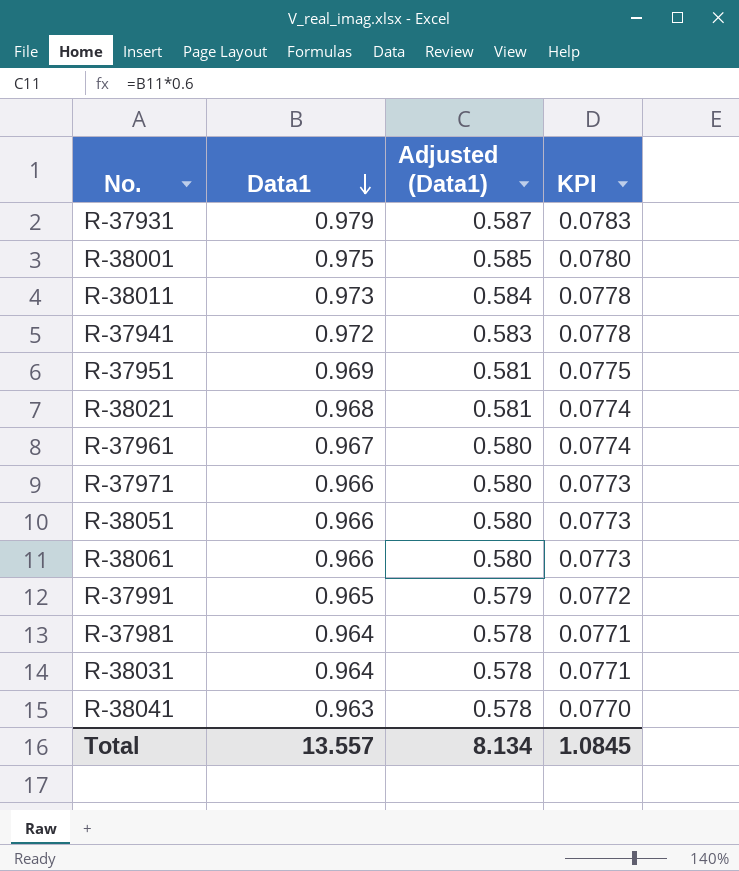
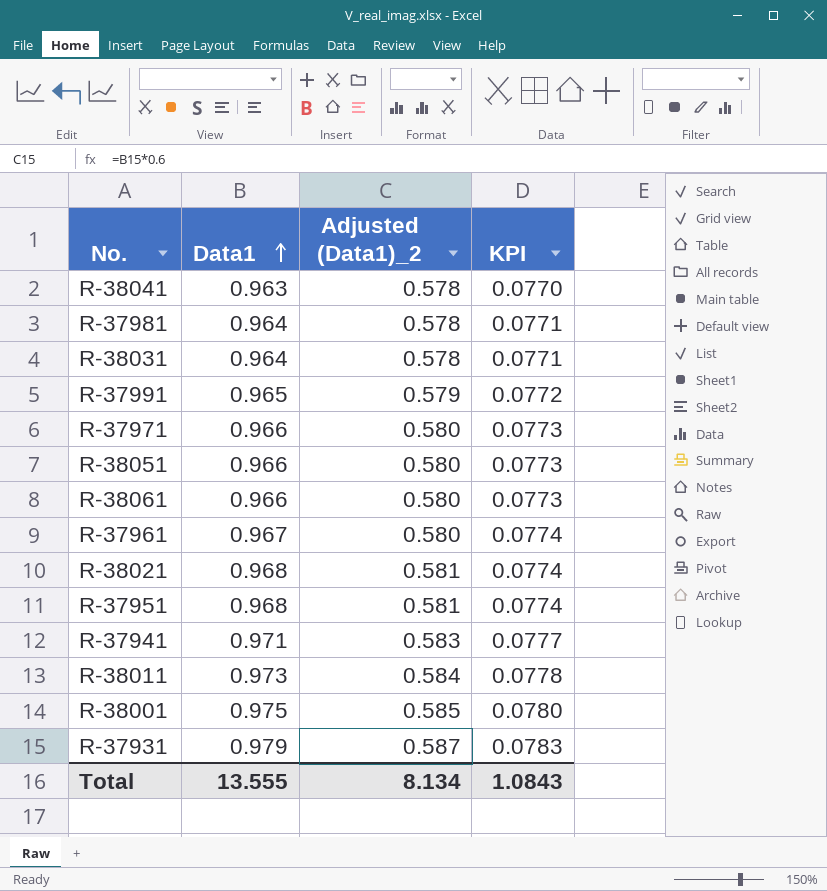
row order: Data1 descending -> Data1 ascending
column name: Adjusted (Data1) -> Adjusted (Data1)_2
R-37951 | Data1: 0.969 -> 0.968
R-37951 | KPI: 0.0775 -> 0.0774
R-37941 | Data1: 0.972 -> 0.971
R-37941 | KPI: 0.0778 -> 0.0777
Total | Data1: 13.557 -> 13.555
Total | KPI: 1.0845 -> 1.0843

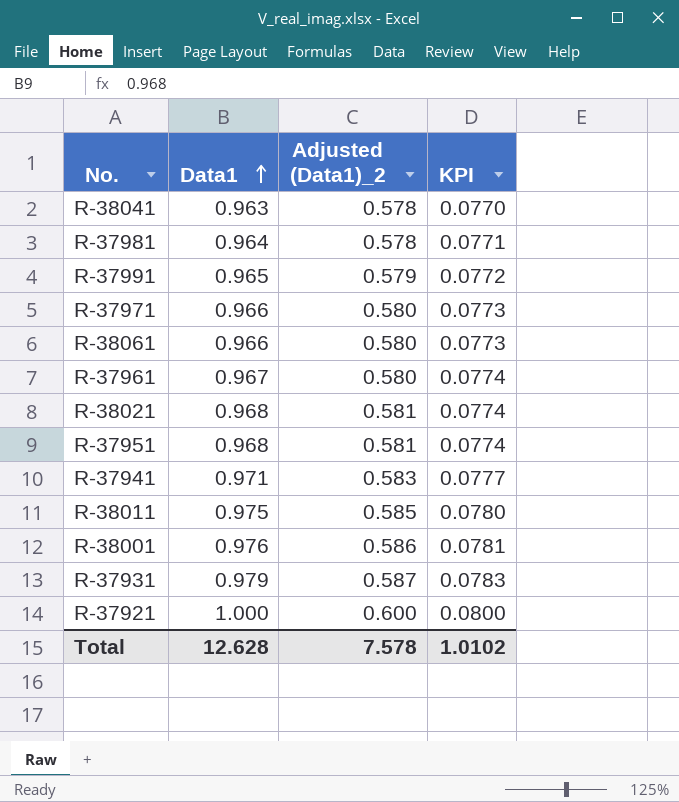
row R-38031: 0.964 | 0.578 | 0.0771 -> none
row R-38051: 0.966 | 0.580 | 0.0773 -> none
R-38011 | Data1: 0.973 -> 0.975
R-38011 | Adjusted (Data1)_2: 0.584 -> 0.585
R-38011 | KPI: 0.0778 -> 0.0780
R-38001 | Data1: 0.975 -> 0.976
R-38001 | Adjusted (Data1)_2: 0.585 -> 0.586
R-38001 | KPI: 0.0780 -> 0.0781
row R-37921: none -> 1.000 | 0.600 | 0.0800
Total | Data1: 13.555 -> 12.628
Total | Adjusted (Data1)_2: 8.134 -> 7.578
Total | KPI: 1.0843 -> 1.0102

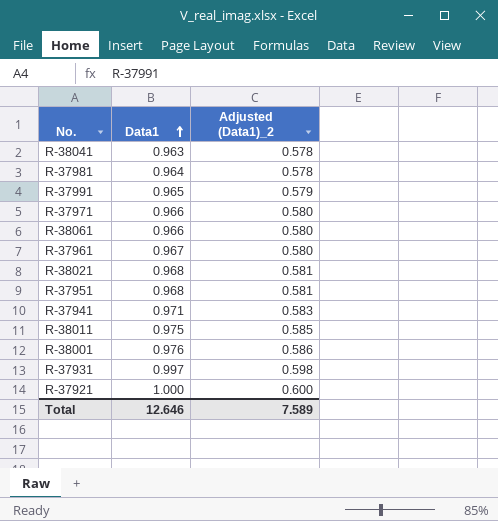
column KPI | formula: [Data1] * 0.08 -> none
R-37931 | Data1: 0.979 -> 0.997
R-37931 | Adjusted (Data1)_2: 0.587 -> 0.598
Total | Data1: 12.628 -> 12.646
Total | Adjusted (Data1)_2: 7.578 -> 7.589

